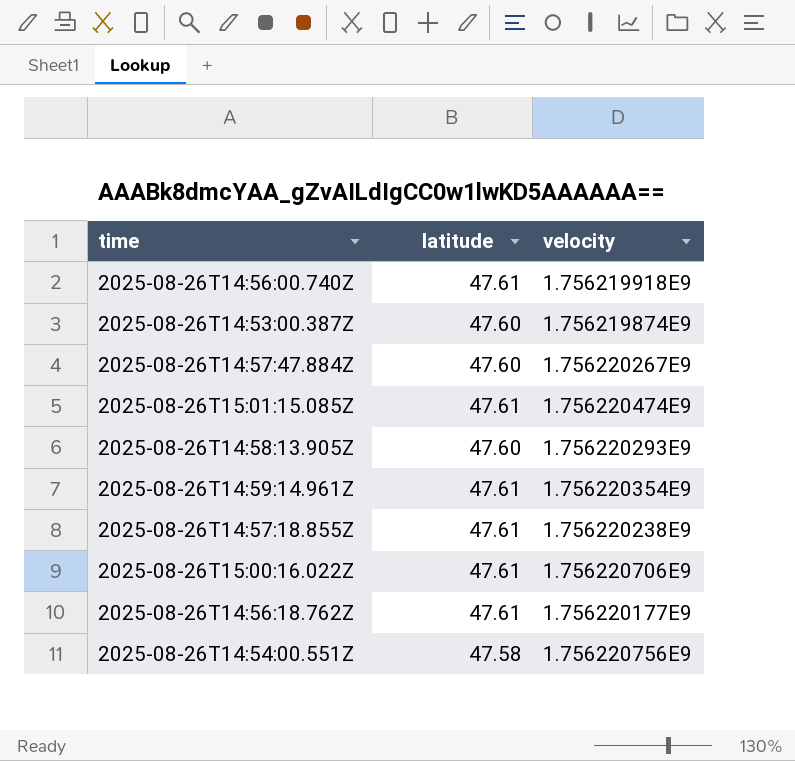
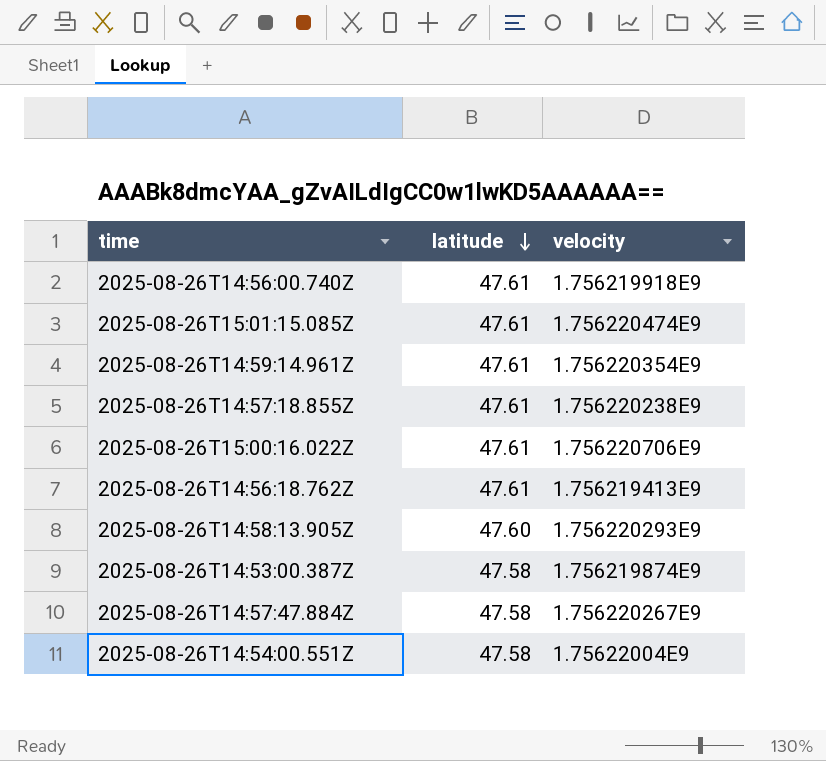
row order: none -> latitude descending
2025-08-26T14:56:18.762Z | velocity: 1.756220177E9 -> 1.756219413E9
2025-08-26T14:53:00.387Z | latitude: 47.60 -> 47.58
2025-08-26T14:57:47.884Z | latitude: 47.60 -> 47.58
2025-08-26T14:54:00.551Z | velocity: 1.756220756E9 -> 1.75622004E9

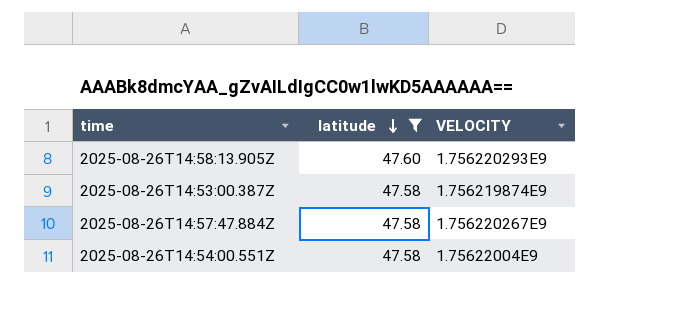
filter: none -> latitude != 47.61
column name: velocity -> VELOCITY

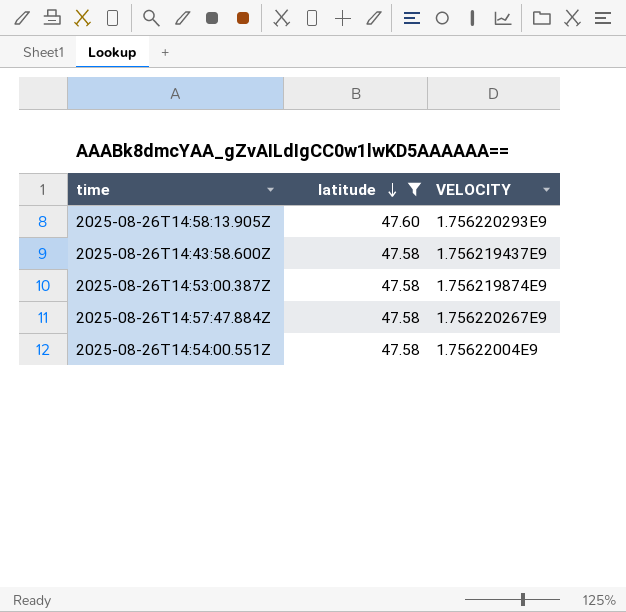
row 2025-08-26T14:43:58.600Z: none -> 47.58 | 1.756219437E9

